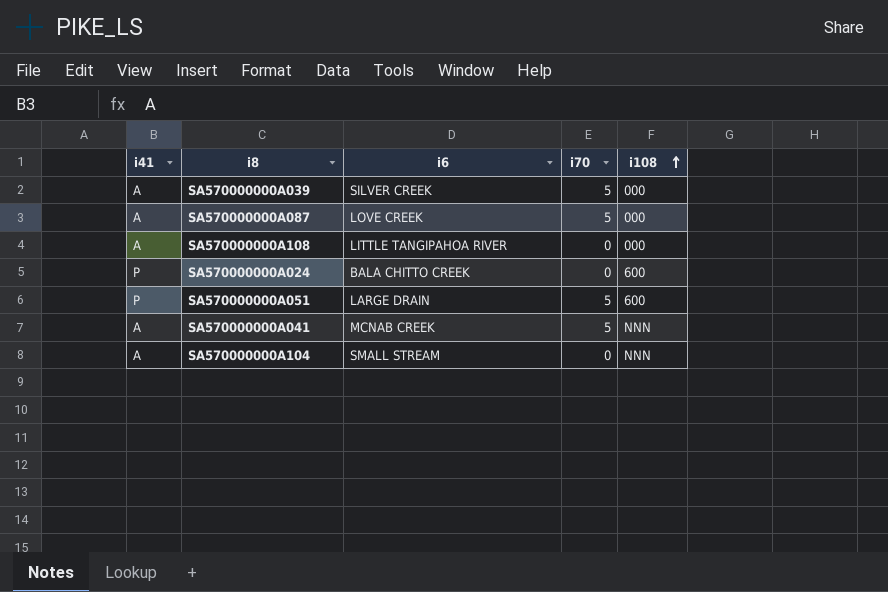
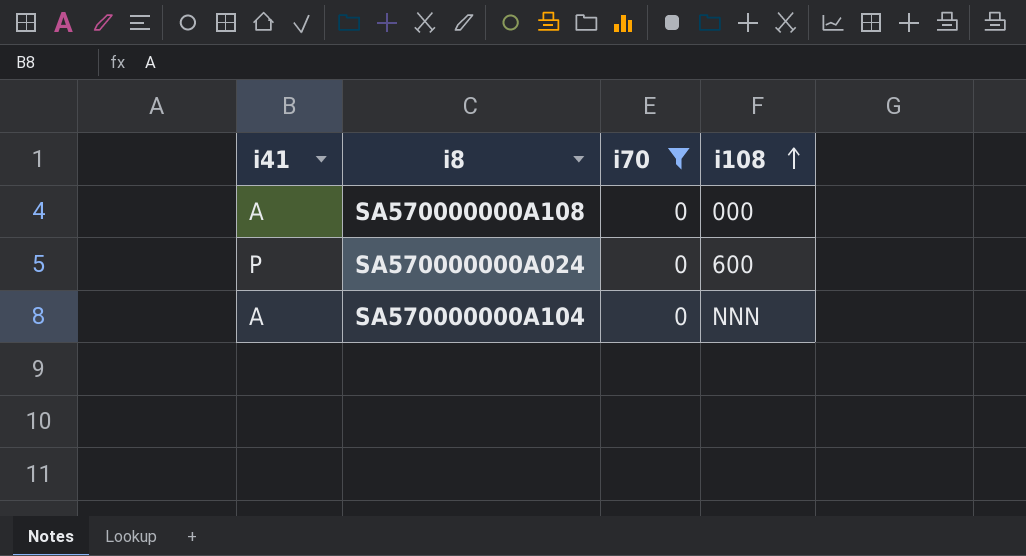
filter: none -> i70 = 0
column i6 | position: 3 -> none

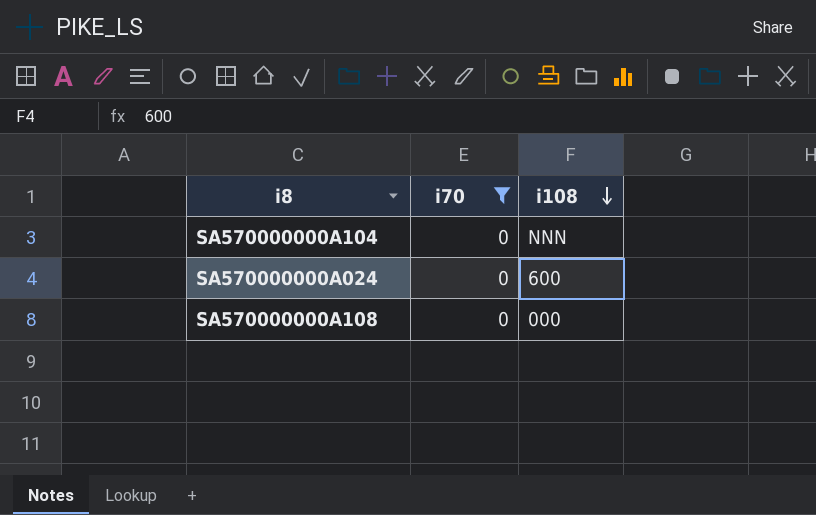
row order: i108 ascending -> i108 descending
column i41 | position: 1 -> none

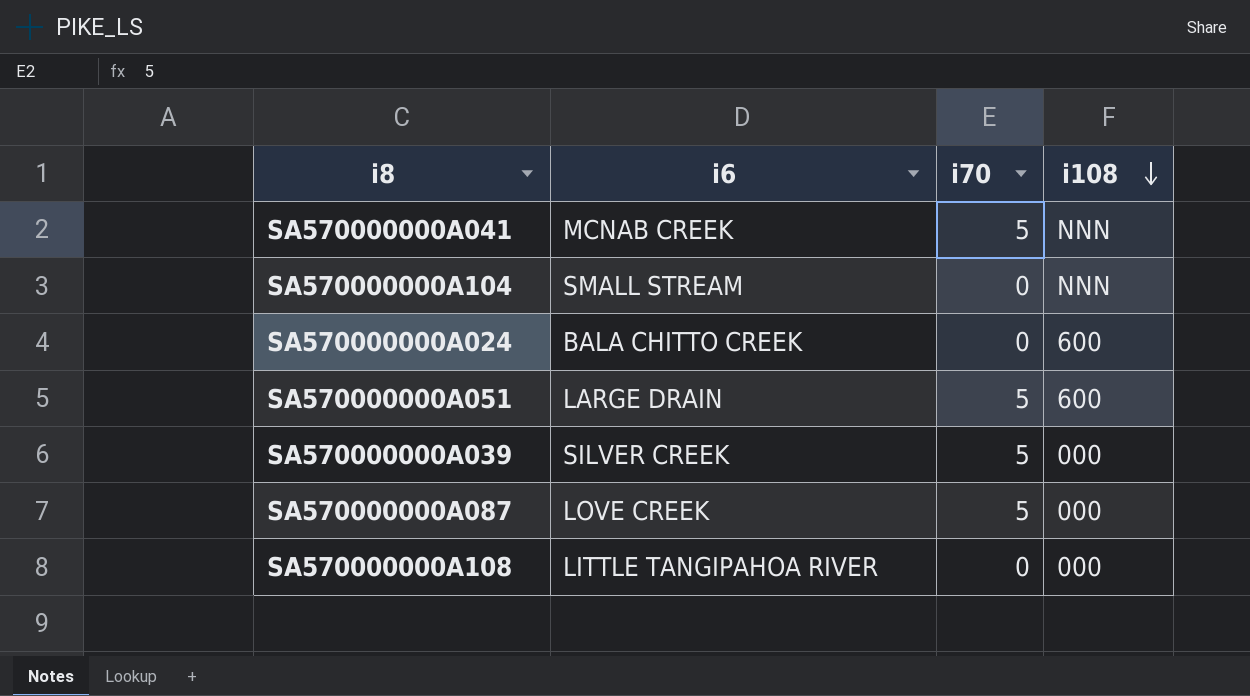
filter: i70 = 0 -> none
column i6 | position: none -> 2

